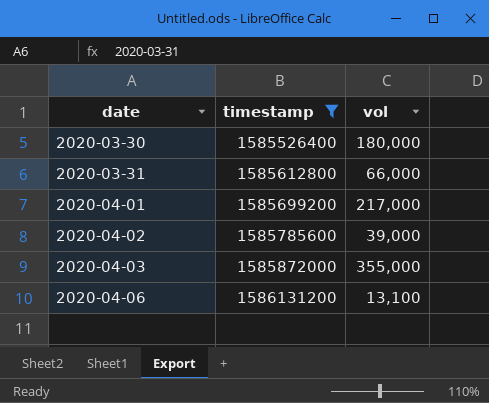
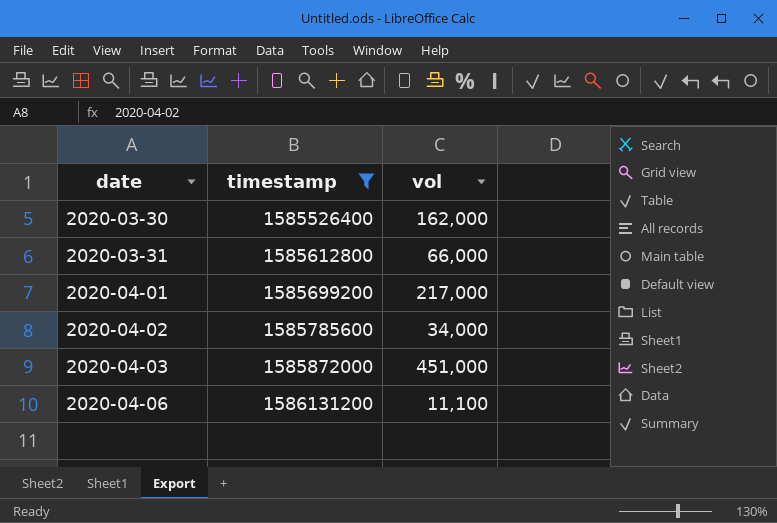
2020-03-30 | vol: 180,000 -> 162,000
2020-04-02 | vol: 39,000 -> 34,000
2020-04-03 | vol: 355,000 -> 451,000
2020-04-06 | vol: 13,100 -> 11,100

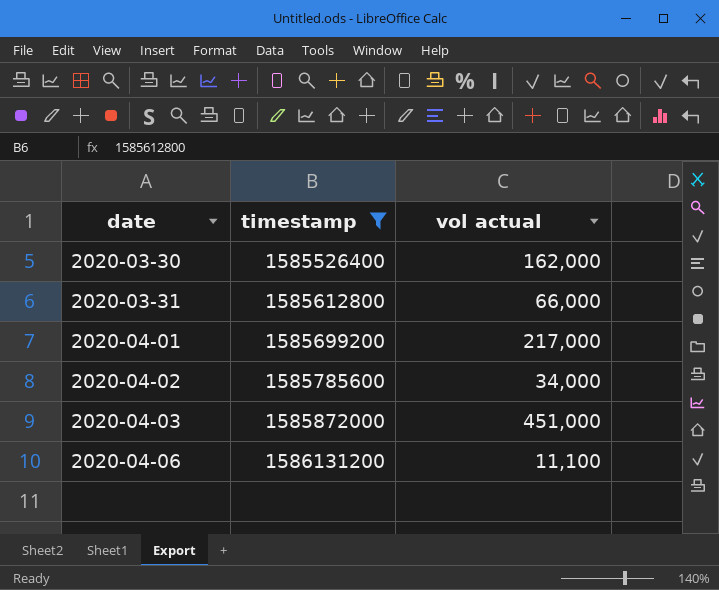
column name: vol -> vol actual

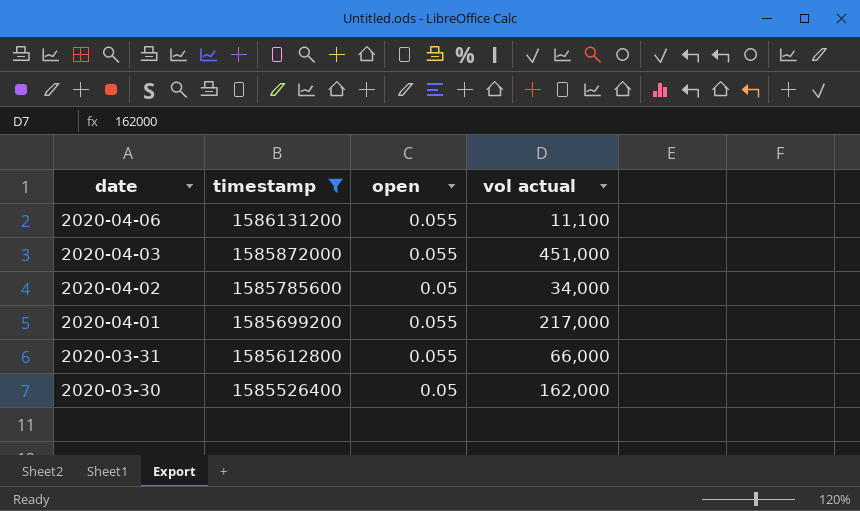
row order: date ascending -> date descending
column open | position: none -> 3

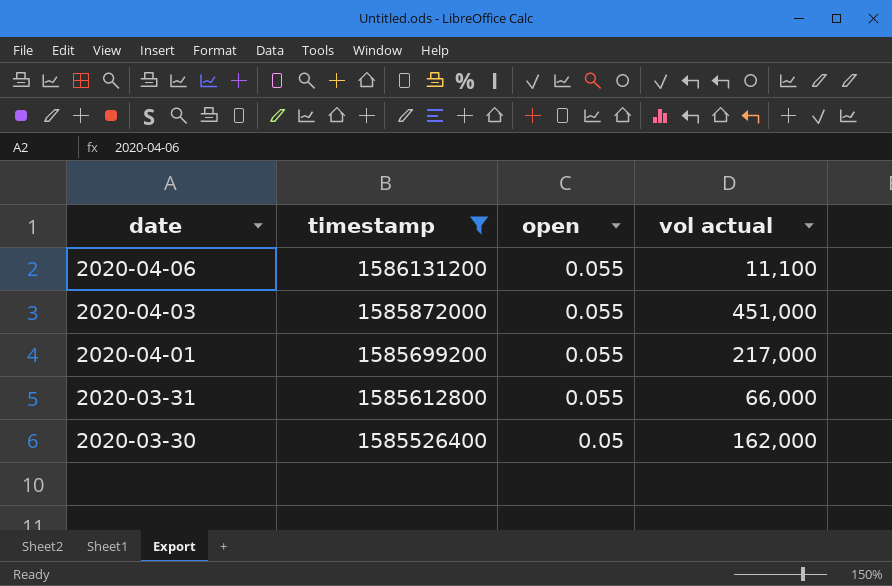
row 2020-04-02: 1585785600 | 0.05 | 34,000 -> none

